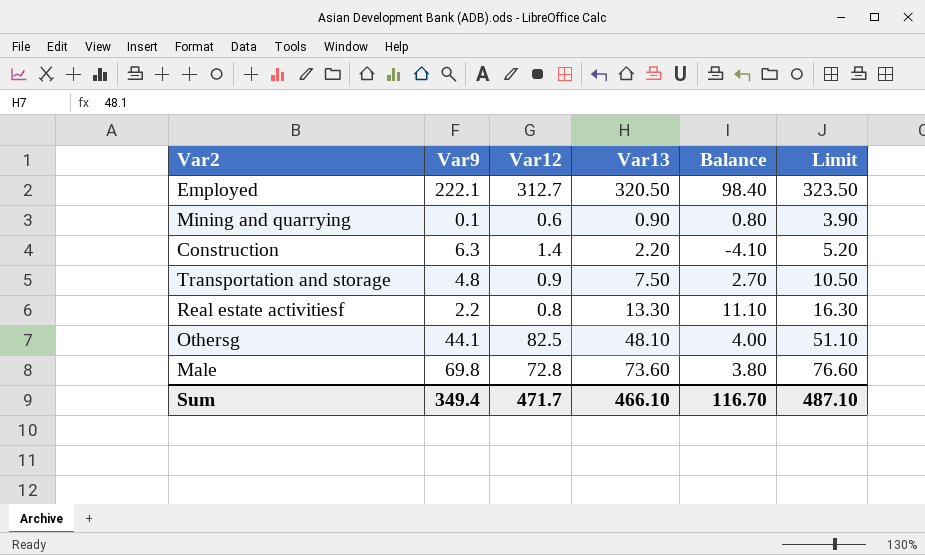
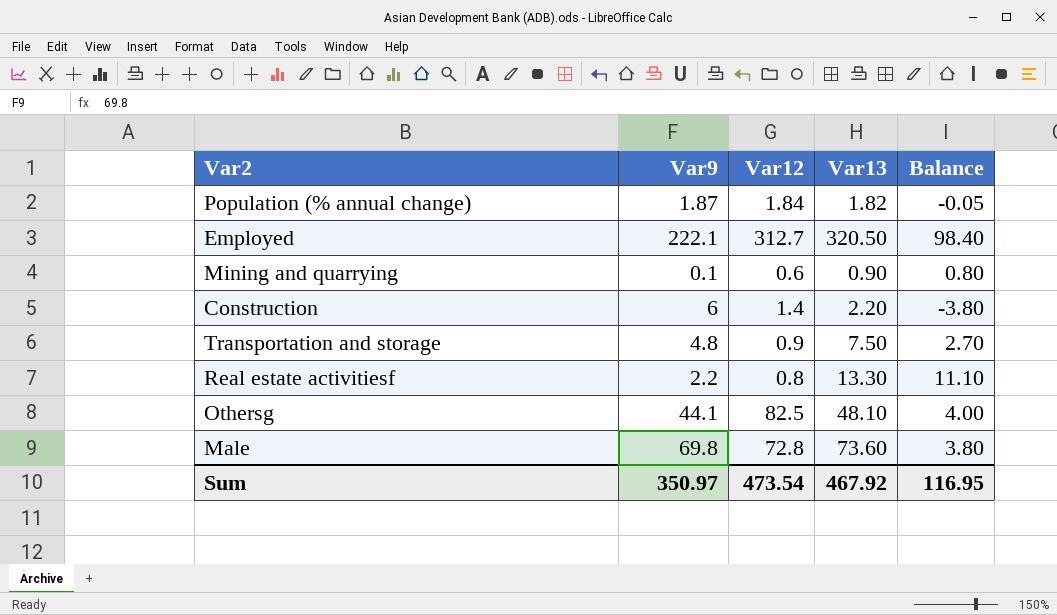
column Limit | formula: [Var13] + 3 -> none
row Population (% annual change): none -> 1.87 | 1.84 | 1.82 | -0.05
Construction | Var9: 6.3 -> 6
Construction | Balance: -4.10 -> -3.80
Sum | Var9: 349.4 -> 350.97
Sum | Var12: 471.7 -> 473.54
Sum | Var13: 466.10 -> 467.92
Sum | Balance: 116.70 -> 116.95

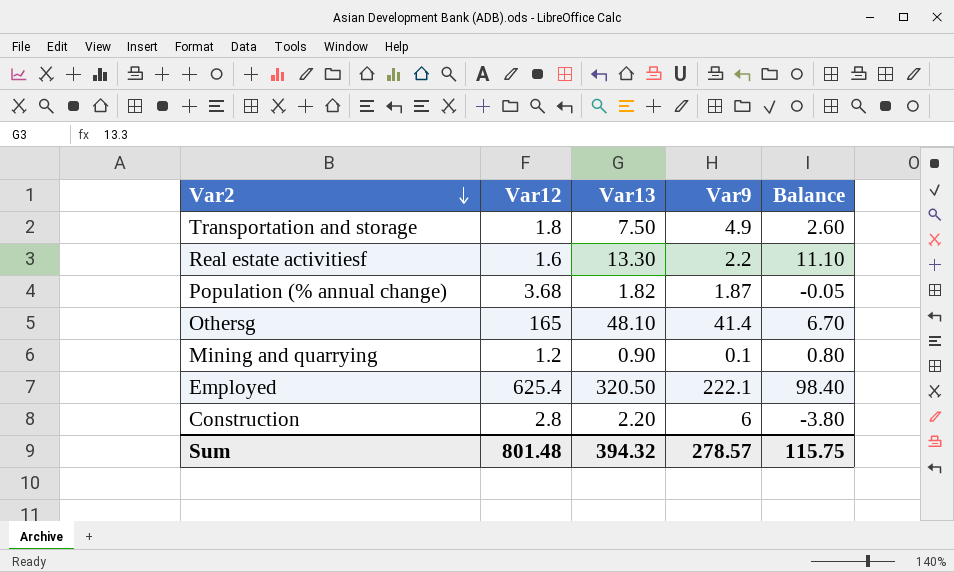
row order: none -> Var2 descending
column Var9 | position: 2 -> 4
row Male: 69.8 | 72.8 | 73.60 | 3.80 -> none
Transportation and storage | Var12: 0.9 -> 1.8
Transportation and storage | Var9: 4.8 -> 4.9
Transportation and storage | Balance: 2.70 -> 2.60
Real estate activitiesf | Var12: 0.8 -> 1.6
Population (% annual change) | Var12: 1.84 -> 3.68
Othersg | Var12: 82.5 -> 165
Othersg | Var9: 44.1 -> 41.4
Othersg | Balance: 4.00 -> 6.70
Mining and quarrying | Var12: 0.6 -> 1.2
Employed | Var12: 312.7 -> 625.4
Construction | Var12: 1.4 -> 2.8
Sum | Var12: 473.54 -> 801.48
Sum | Var13: 467.92 -> 394.32
Sum | Var9: 350.97 -> 278.57
Sum | Balance: 116.95 -> 115.75

